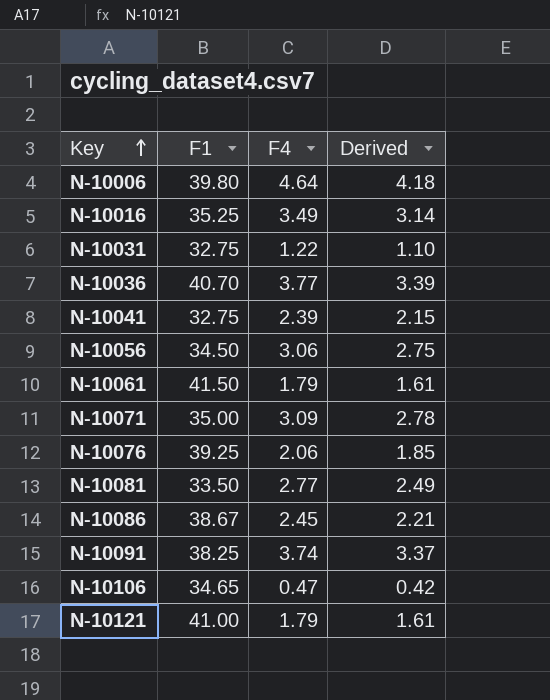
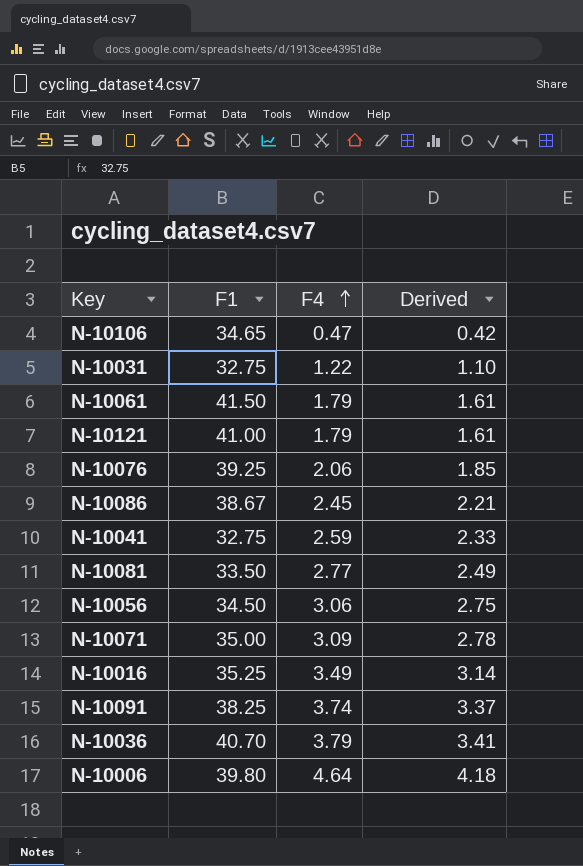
row order: Key ascending -> F4 ascending
N-10041 | F4: 2.39 -> 2.59
N-10041 | Derived: 2.15 -> 2.33
N-10036 | F4: 3.77 -> 3.79
N-10036 | Derived: 3.39 -> 3.41

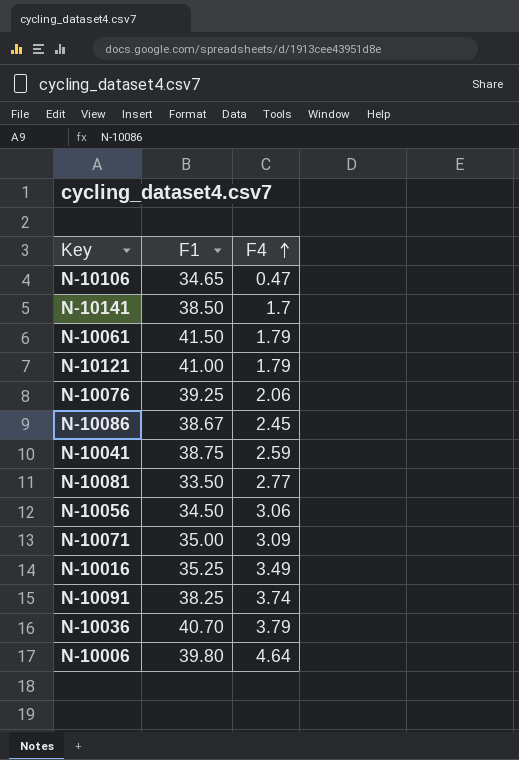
column Derived | formula: [F4] * 0.9 -> none
row N-10031: 32.75 | 1.22 | 1.10 -> none
row N-10141: none -> 38.50 | 1.7
N-10041 | F1: 32.75 -> 38.75

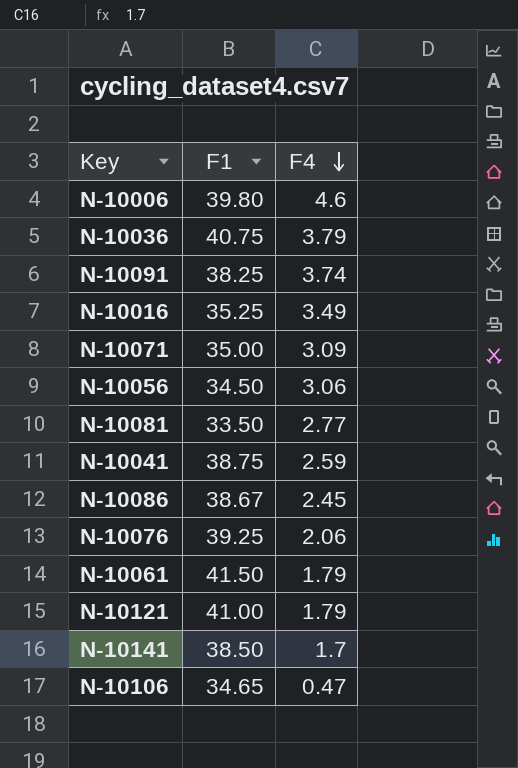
row order: F4 ascending -> F4 descending
N-10006 | F4: 4.64 -> 4.6
N-10036 | F1: 40.70 -> 40.75

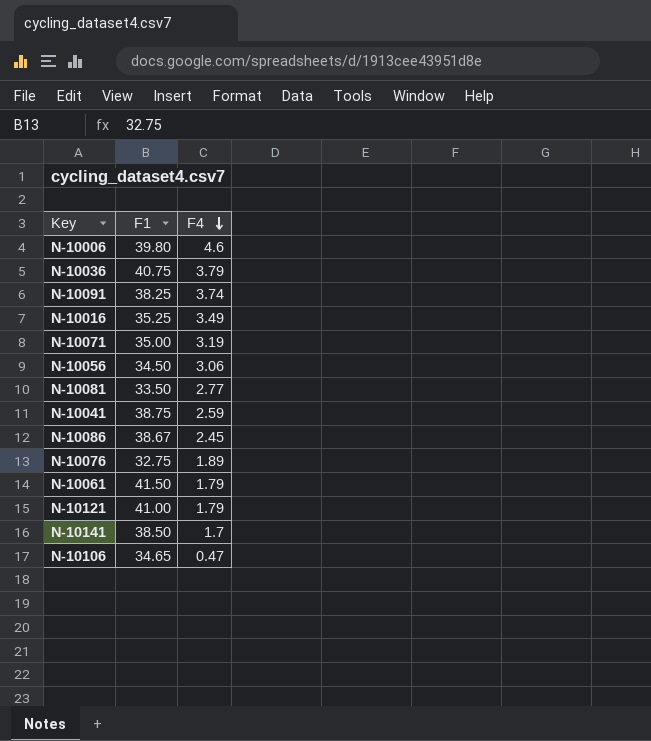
N-10071 | F4: 3.09 -> 3.19
N-10076 | F1: 39.25 -> 32.75
N-10076 | F4: 2.06 -> 1.89

